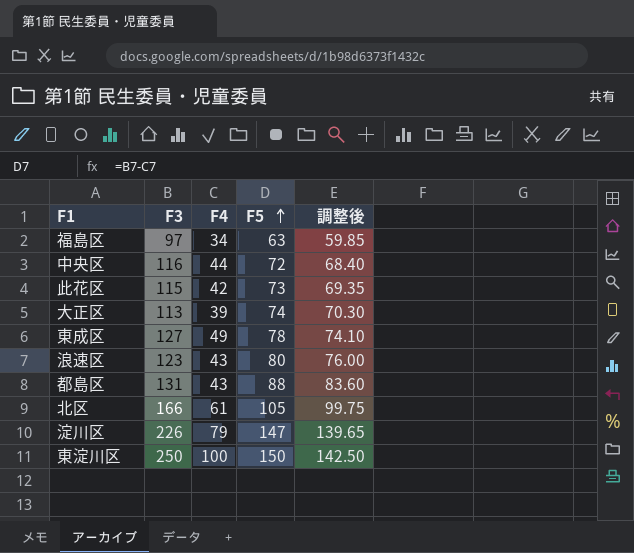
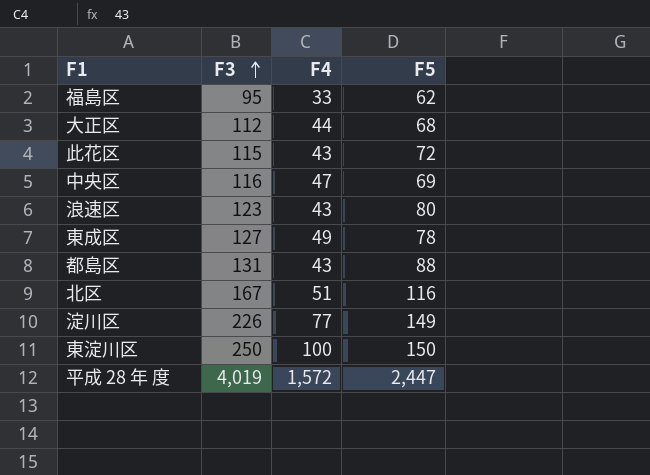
row order: F5 ascending -> F3 ascending
column 調整後 | formula: [F5] * 0.95 -> none
福島区 | F3: 97 -> 95
福島区 | F4: 34 -> 33
福島区 | F5: 63 -> 62
大正区 | F3: 113 -> 112
大正区 | F4: 39 -> 44
大正区 | F5: 74 -> 68
此花区 | F4: 42 -> 43
此花区 | F5: 73 -> 72
中央区 | F4: 44 -> 47
中央区 | F5: 72 -> 69
北区 | F3: 166 -> 167
北区 | F4: 61 -> 51
北区 | F5: 105 -> 116
淀川区 | F4: 79 -> 77
淀川区 | F5: 147 -> 149
row 平成 28 年 度: none -> 4,019 | 1,572 | 2,447

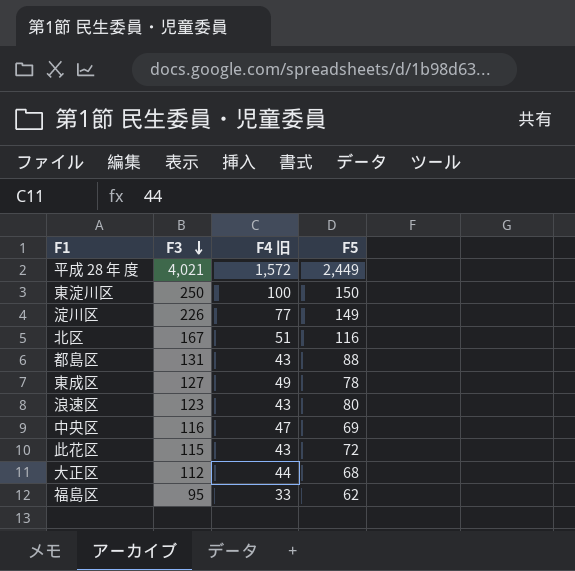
row order: F3 ascending -> F3 descending
column name: F4 -> F4 旧
平成 28 年 度 | F3: 4,019 -> 4,021
平成 28 年 度 | F5: 2,447 -> 2,449

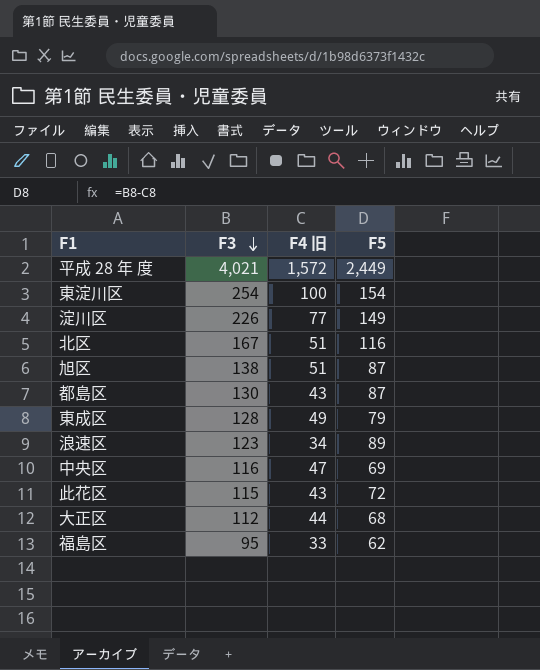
東淀川区 | F3: 250 -> 254
東淀川区 | F5: 150 -> 154
row 旭区: none -> 138 | 51 | 87
都島区 | F3: 131 -> 130
都島区 | F5: 88 -> 87
東成区 | F3: 127 -> 128
東成区 | F5: 78 -> 79
浪速区 | F4 旧: 43 -> 34
浪速区 | F5: 80 -> 89

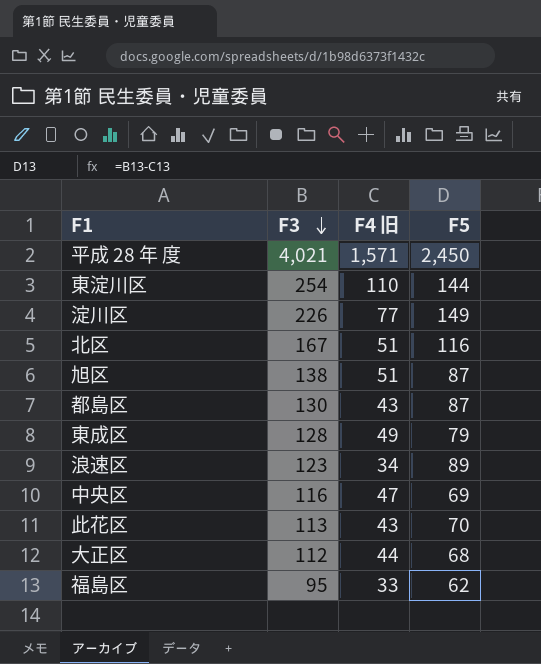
平成 28 年 度 | F4 旧: 1,572 -> 1,571
平成 28 年 度 | F5: 2,449 -> 2,450
東淀川区 | F4 旧: 100 -> 110
東淀川区 | F5: 154 -> 144
此花区 | F3: 115 -> 113
此花区 | F5: 72 -> 70

